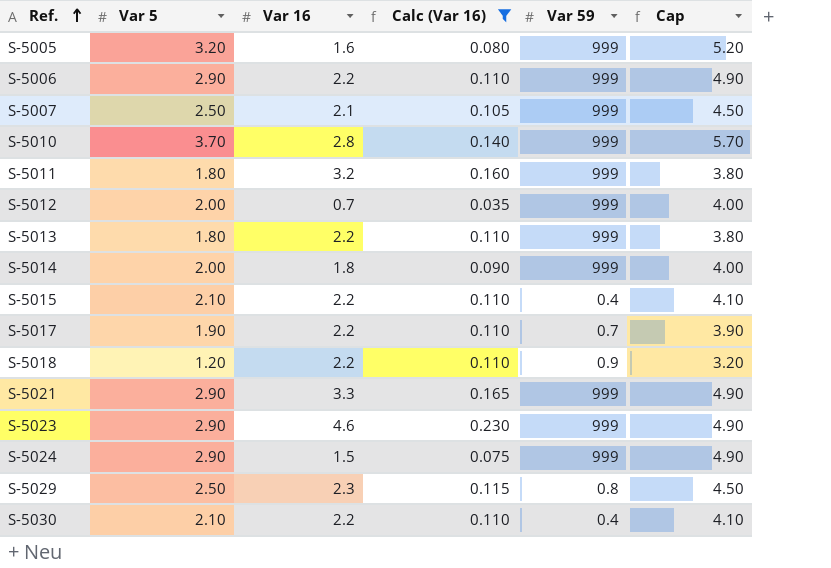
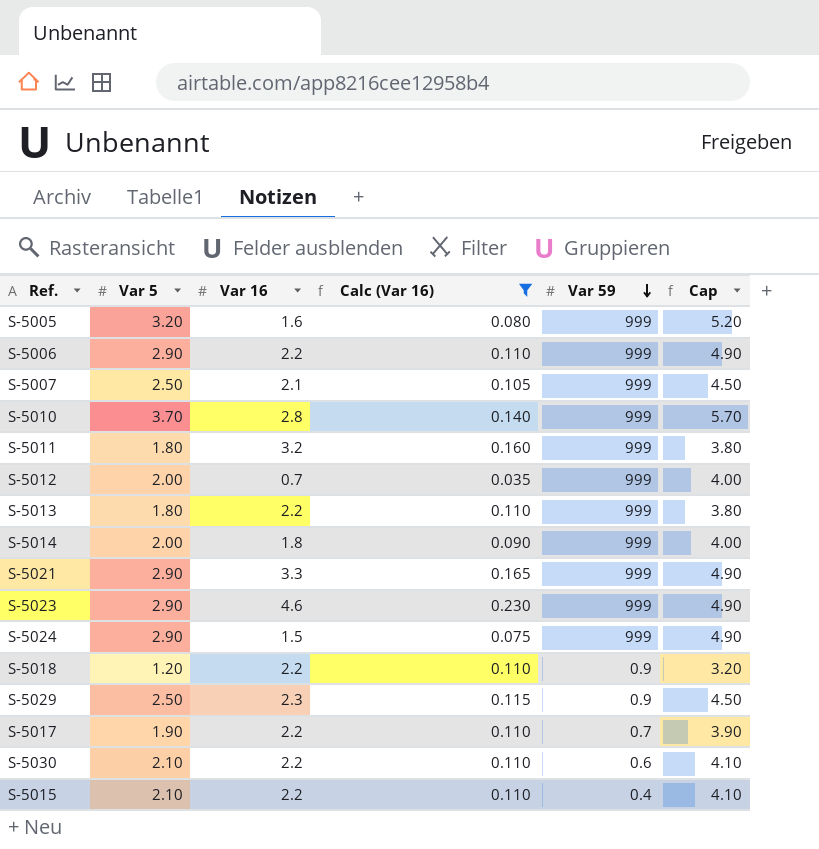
row order: Ref. ascending -> Var 59 descending
S-5029 | Var 59: 0.8 -> 0.9
S-5030 | Var 59: 0.4 -> 0.6

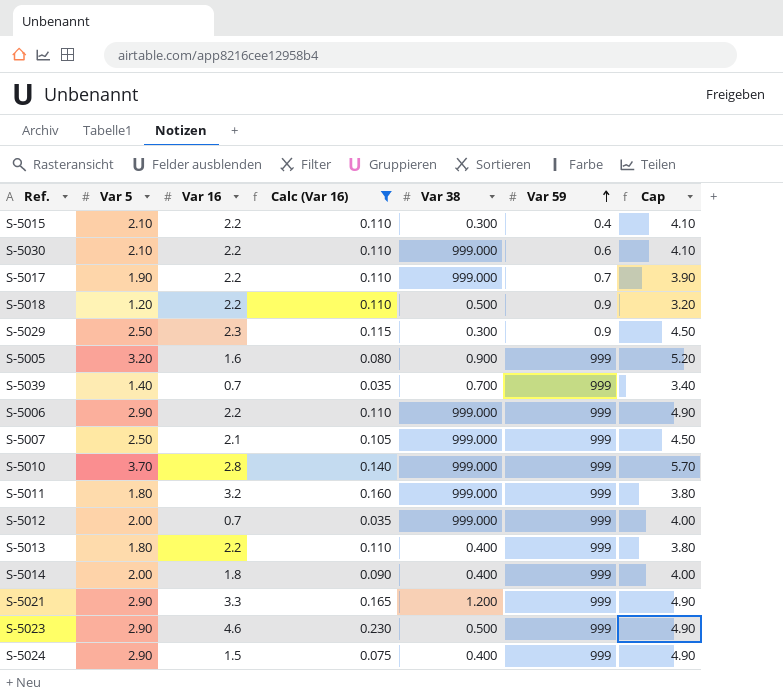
row order: Var 59 descending -> Var 59 ascending
column Var 38 | position: none -> 5
row S-5039: none -> 1.40 | 0.7 | 0.035 | 0.700 | 999 | 3.40

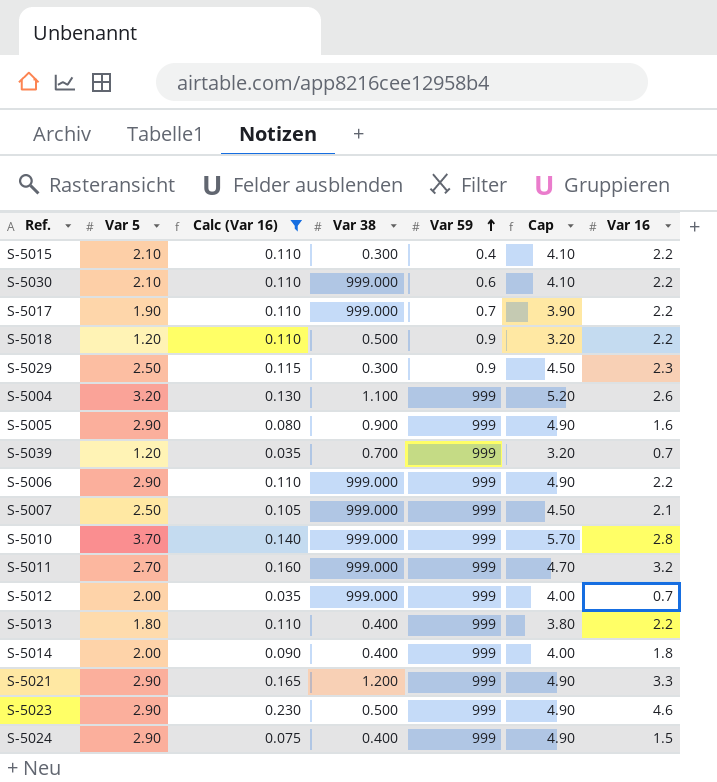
column Var 16 | position: 3 -> 7
row S-5004: none -> 3.20 | 0.130 | 1.100 | 999 | 5.20 | 2.6
S-5005 | Var 5: 3.20 -> 2.90
S-5005 | Cap: 5.20 -> 4.90
S-5039 | Var 5: 1.40 -> 1.20
S-5039 | Cap: 3.40 -> 3.20
S-5011 | Var 5: 1.80 -> 2.70
S-5011 | Cap: 3.80 -> 4.70

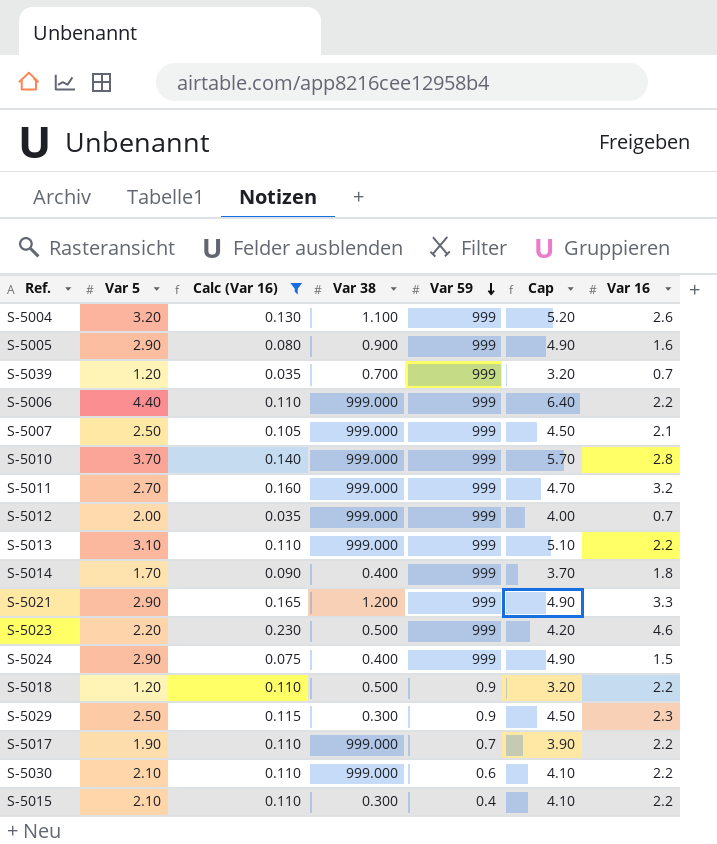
row order: Var 59 ascending -> Var 59 descending
S-5006 | Var 5: 2.90 -> 4.40
S-5006 | Cap: 4.90 -> 6.40
S-5013 | Var 5: 1.80 -> 3.10
S-5013 | Var 38: 0.400 -> 999.000
S-5013 | Cap: 3.80 -> 5.10
S-5014 | Var 5: 2.00 -> 1.70
S-5014 | Cap: 4.00 -> 3.70
S-5023 | Var 5: 2.90 -> 2.20
S-5023 | Cap: 4.90 -> 4.20

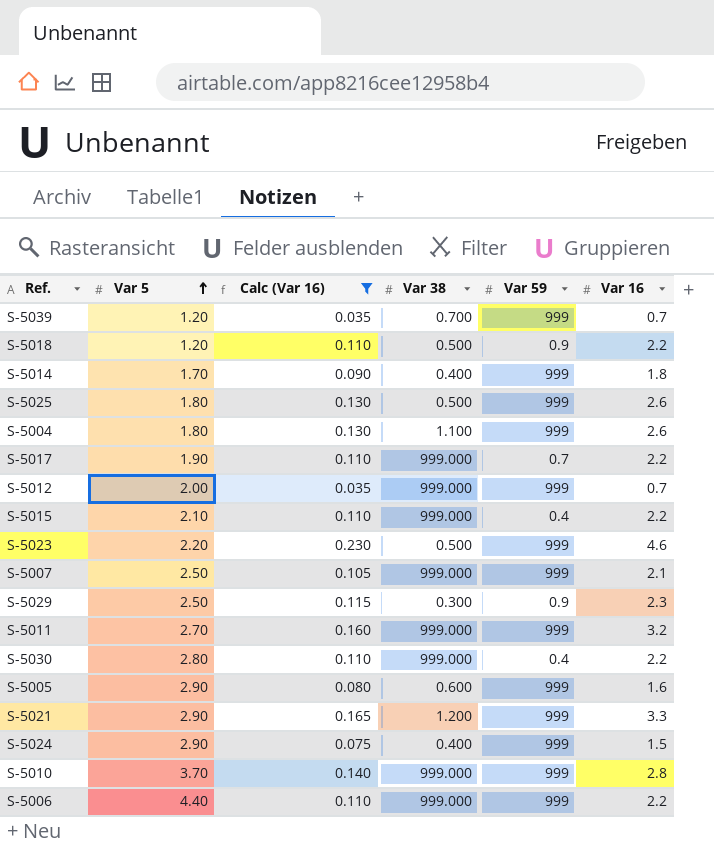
row order: Var 59 descending -> Var 5 ascending
column Cap | formula: [Var 5] + 2 -> none
row S-5013: 3.10 | 0.110 | 999.000 | 999 | 5.10 | 2.2 -> none
row S-5025: none -> 1.80 | 0.130 | 0.500 | 999 | 2.6
S-5004 | Var 5: 3.20 -> 1.80
S-5015 | Var 38: 0.300 -> 999.000
S-5030 | Var 5: 2.10 -> 2.80
S-5030 | Var 59: 0.6 -> 0.4
S-5005 | Var 38: 0.900 -> 0.600

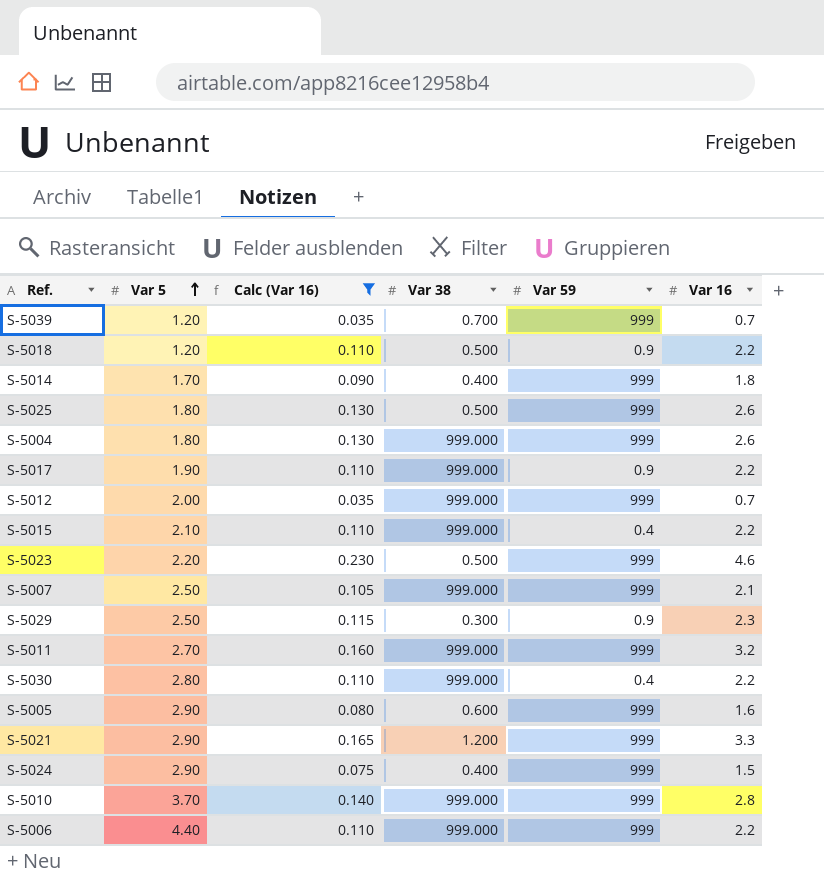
S-5004 | Var 38: 1.100 -> 999.000
S-5017 | Var 59: 0.7 -> 0.9

